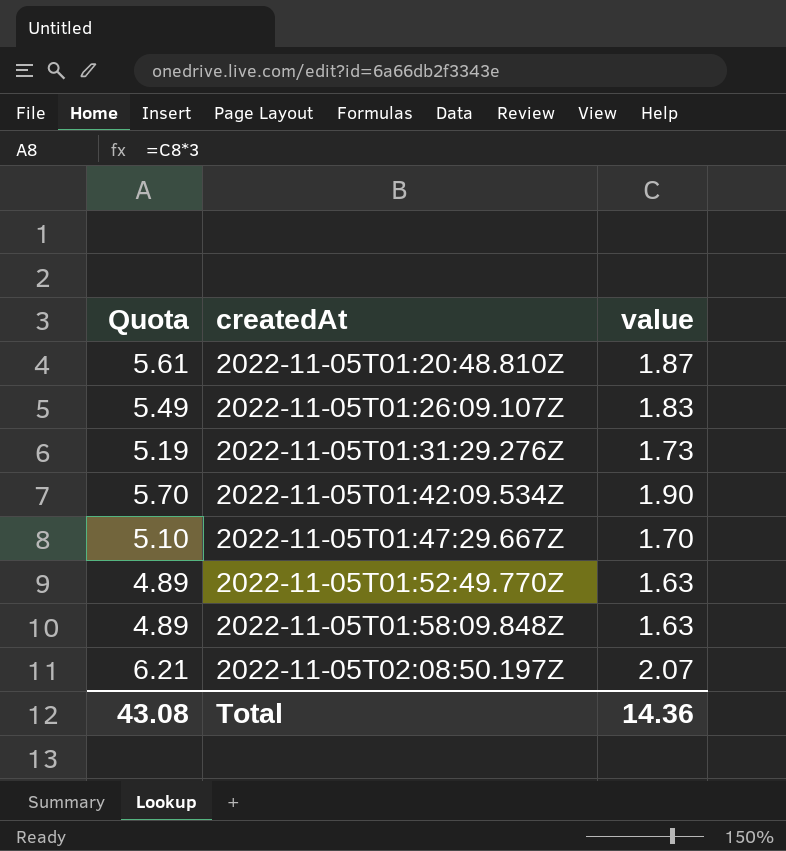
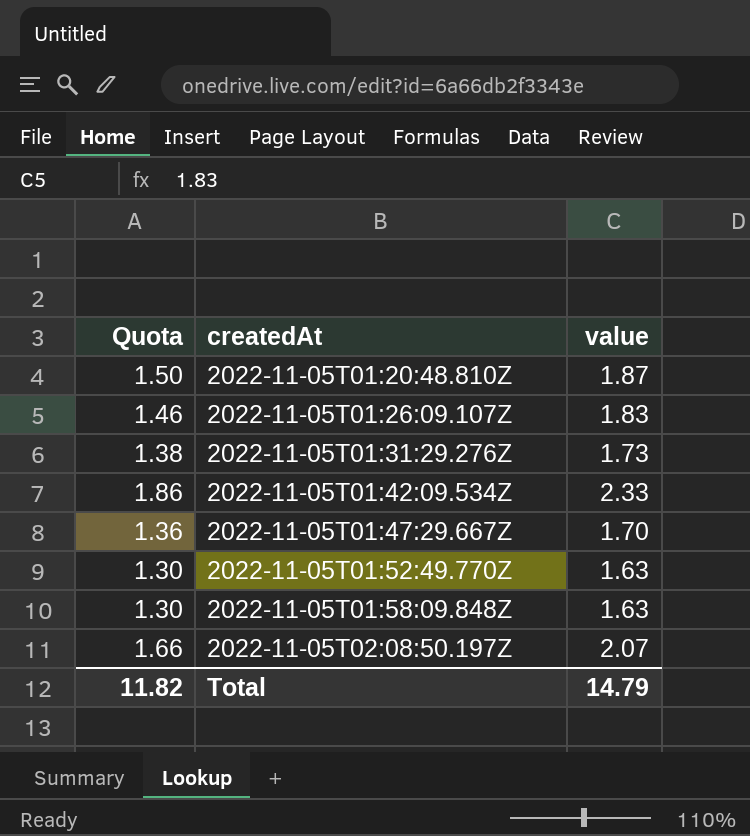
column Quota | formula: [value] * 3 -> [value] * 0.8
2022-11-05T01:42:09.534Z | value: 1.90 -> 2.33
Total | Quota: 43.08 -> 11.82
Total | value: 14.36 -> 14.79

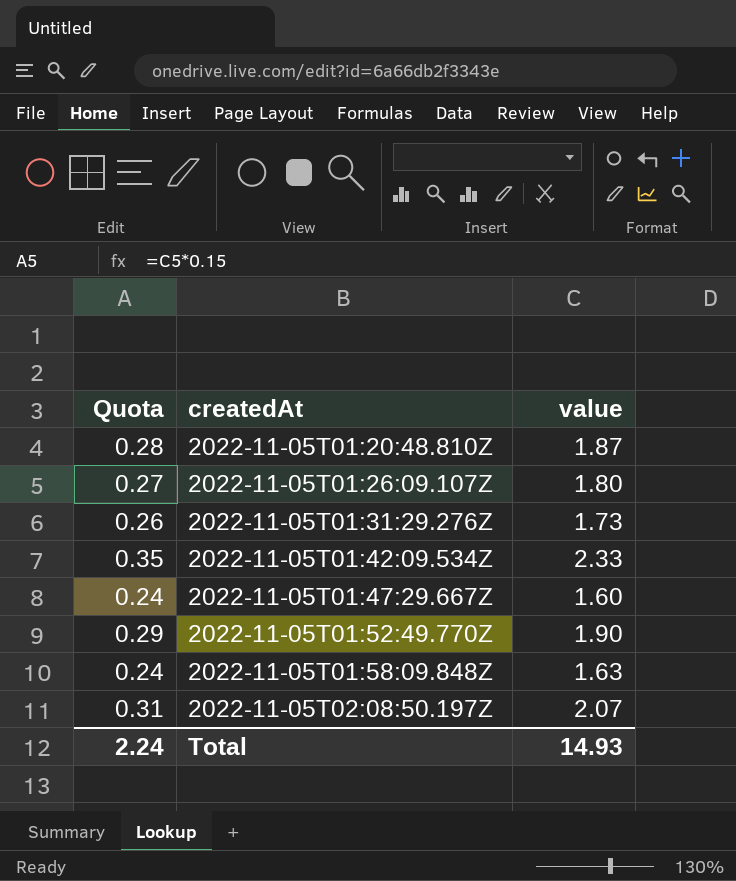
column Quota | formula: [value] * 0.8 -> [value] * 0.15
2022-11-05T01:26:09.107Z | value: 1.83 -> 1.80
2022-11-05T01:47:29.667Z | value: 1.70 -> 1.60
2022-11-05T01:52:49.770Z | value: 1.63 -> 1.90
Total | Quota: 11.82 -> 2.24
Total | value: 14.79 -> 14.93

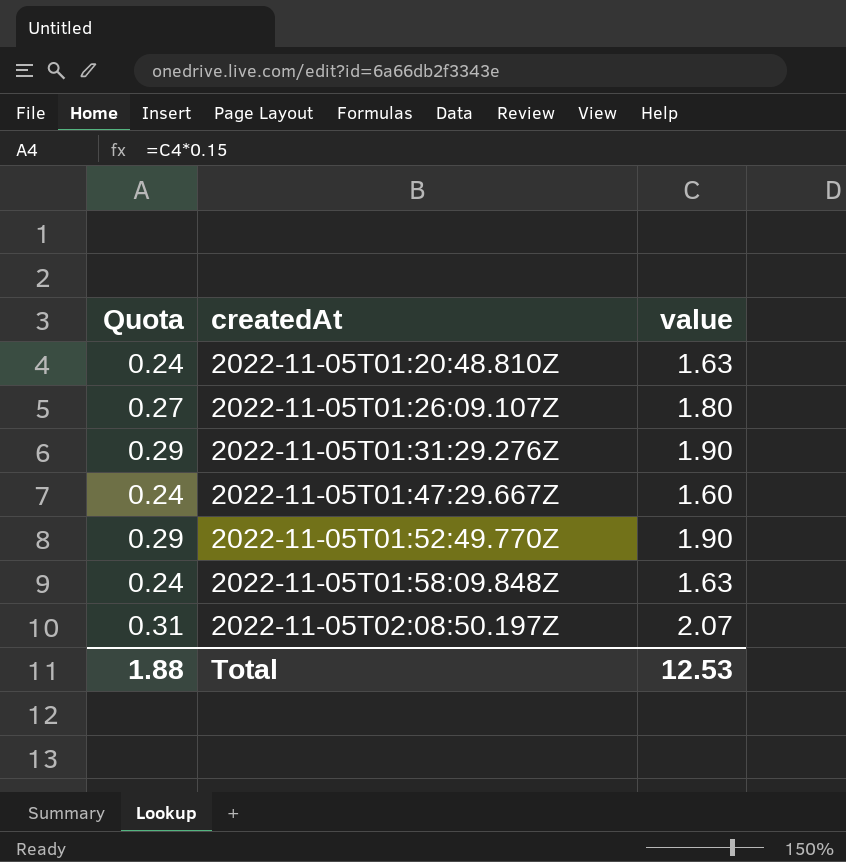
row 2022-11-05T01:42:09.534Z: 0.35 | 2.33 -> none
2022-11-05T01:20:48.810Z | Quota: 0.28 -> 0.24
2022-11-05T01:20:48.810Z | value: 1.87 -> 1.63
2022-11-05T01:31:29.276Z | Quota: 0.26 -> 0.29
2022-11-05T01:31:29.276Z | value: 1.73 -> 1.90
Total | Quota: 2.24 -> 1.88
Total | value: 14.93 -> 12.53

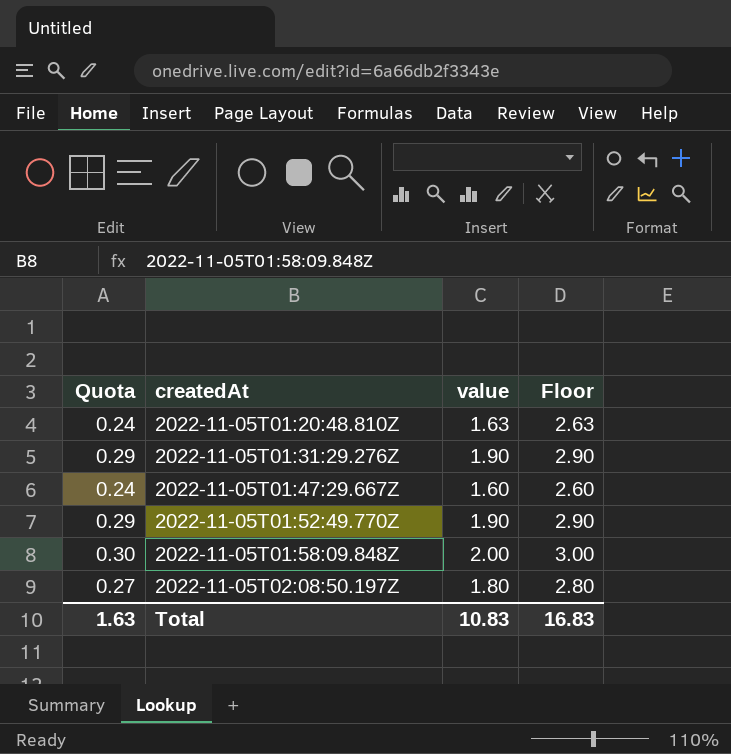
column Floor | formula: none -> [value] + 1
row 2022-11-05T01:26:09.107Z: 0.27 | 1.80 -> none
2022-11-05T01:58:09.848Z | Quota: 0.24 -> 0.30
2022-11-05T01:58:09.848Z | value: 1.63 -> 2.00
2022-11-05T02:08:50.197Z | Quota: 0.31 -> 0.27
2022-11-05T02:08:50.197Z | value: 2.07 -> 1.80
Total | Quota: 1.88 -> 1.63
Total | value: 12.53 -> 10.83

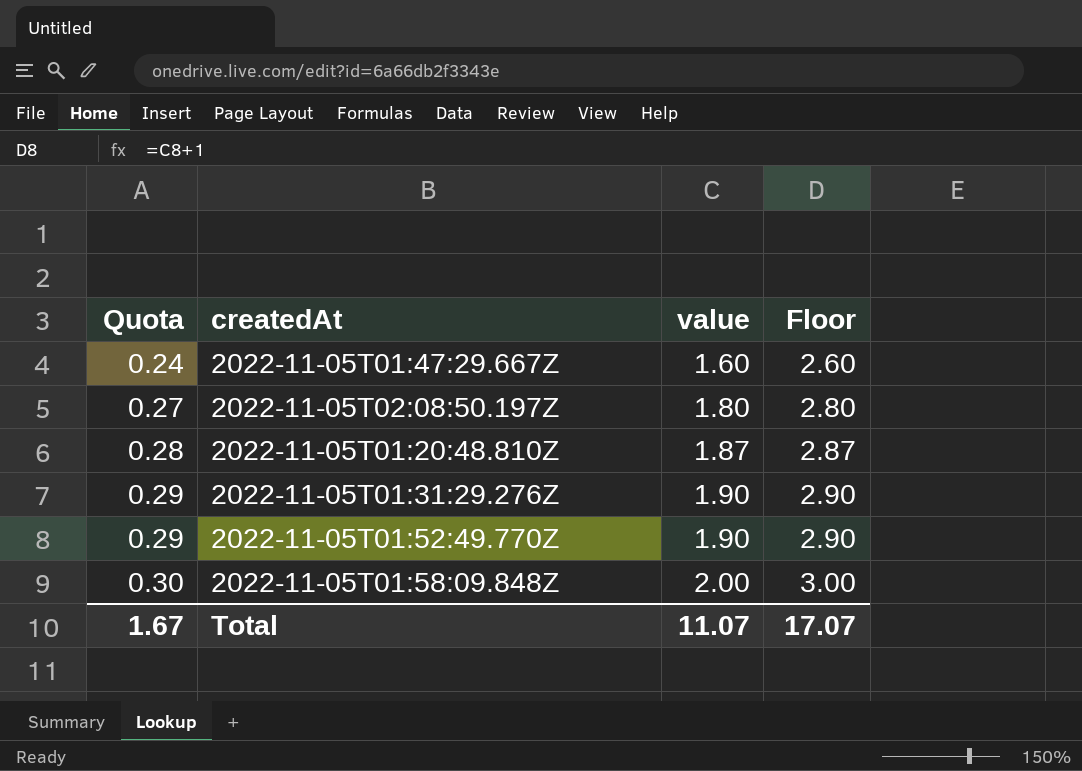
row order: createdAt ascending -> Quota ascending
2022-11-05T01:20:48.810Z | Quota: 0.24 -> 0.28
2022-11-05T01:20:48.810Z | value: 1.63 -> 1.87
2022-11-05T01:20:48.810Z | Floor: 2.63 -> 2.87
Total | Quota: 1.63 -> 1.67
Total | value: 10.83 -> 11.07
Total | Floor: 16.83 -> 17.07

